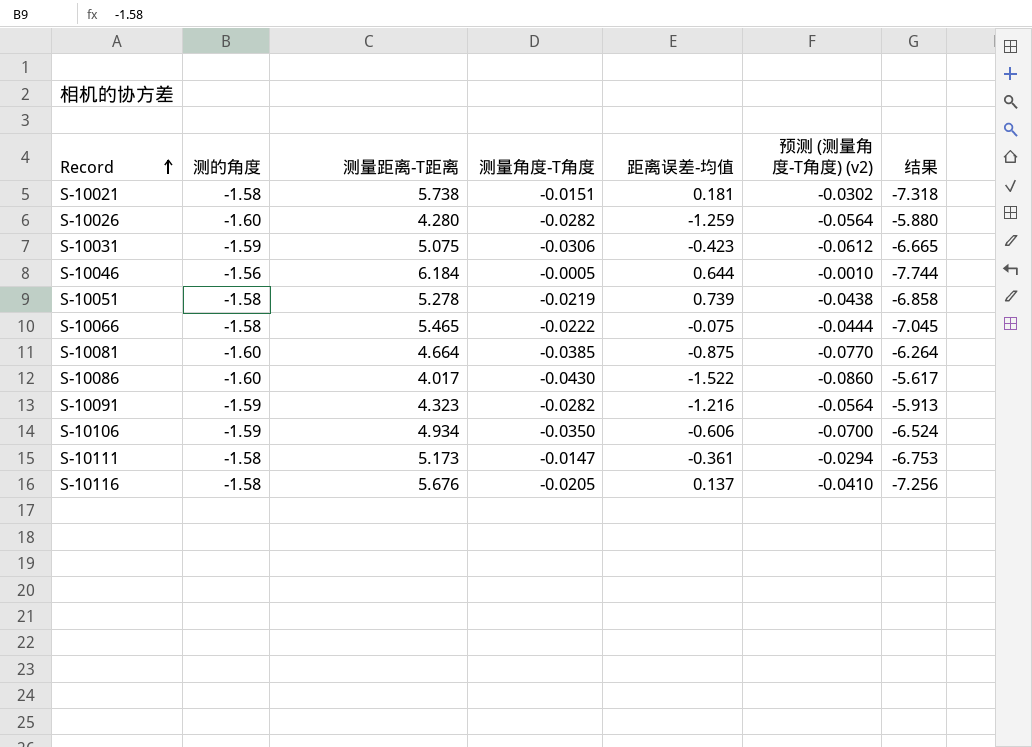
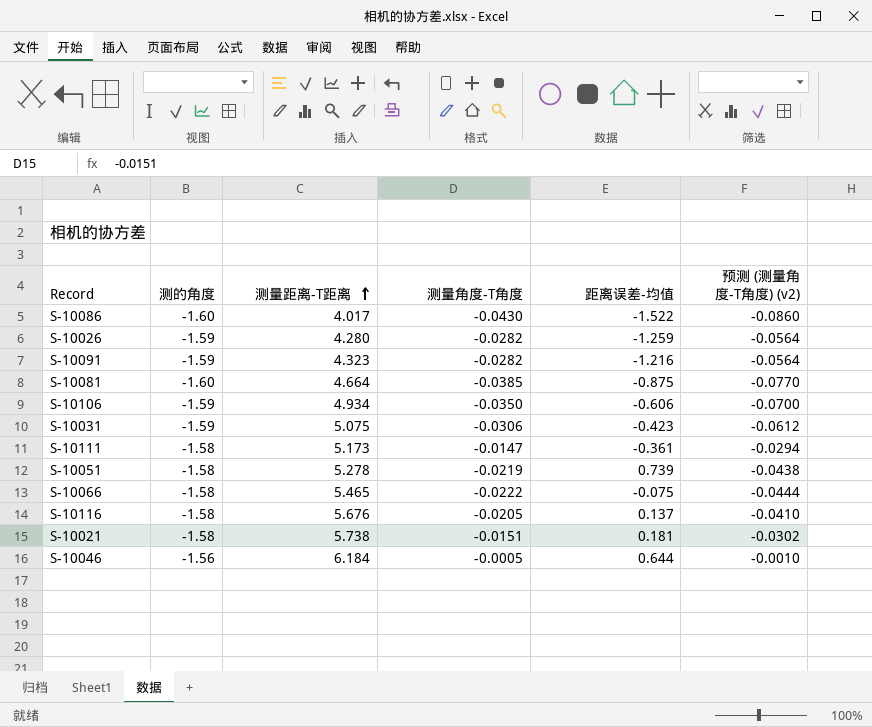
row order: Record ascending -> 测量距离-T距离 ascending
column 结果 | formula: [测的角度] - [测量距离-T距离] -> none
S-10026 | 测的角度: -1.60 -> -1.59

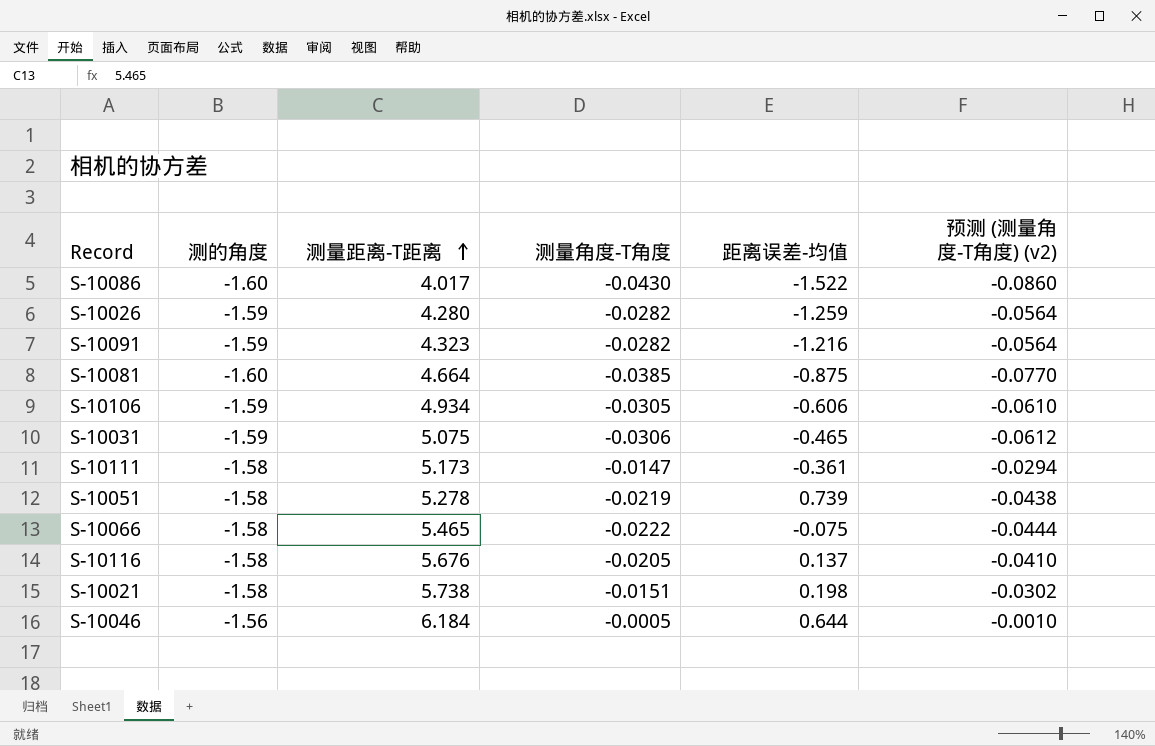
S-10106 | 测量角度-T角度: -0.0350 -> -0.0305
S-10106 | 预测 (测量角度-T角度) (v2): -0.0700 -> -0.0610
S-10031 | 距离误差-均值: -0.423 -> -0.465
S-10021 | 距离误差-均值: 0.181 -> 0.198

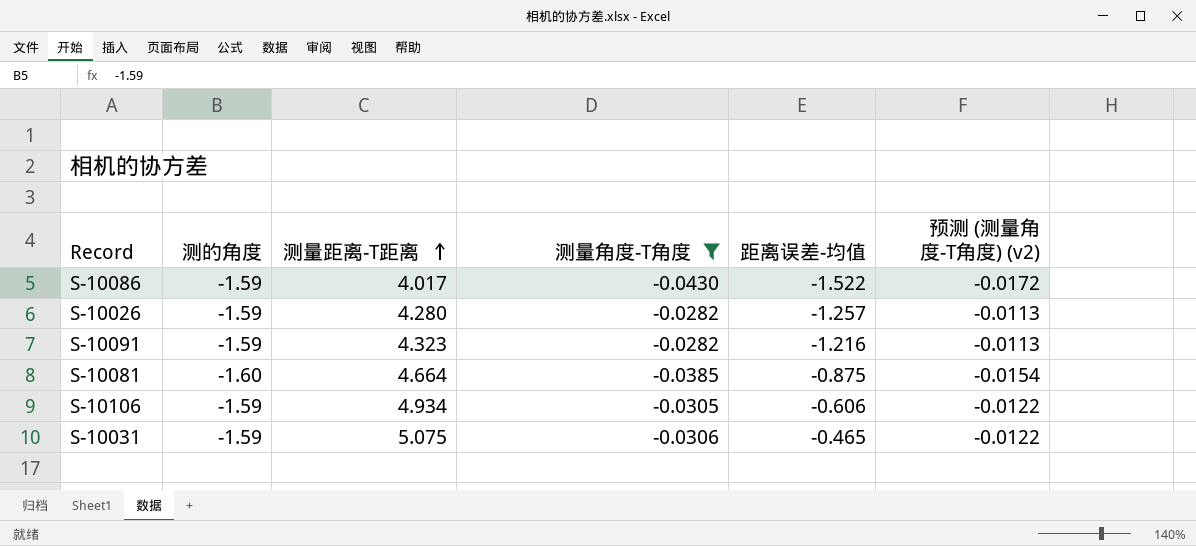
filter: none -> 测量角度-T角度 <= -0.0282
column 预测 (测量角度-T角度) (v2) | formula: [测量角度-T角度] * 2 -> [测量角度-T角度] * 0.4
S-10086 | 测的角度: -1.60 -> -1.59
S-10026 | 距离误差-均值: -1.259 -> -1.257

